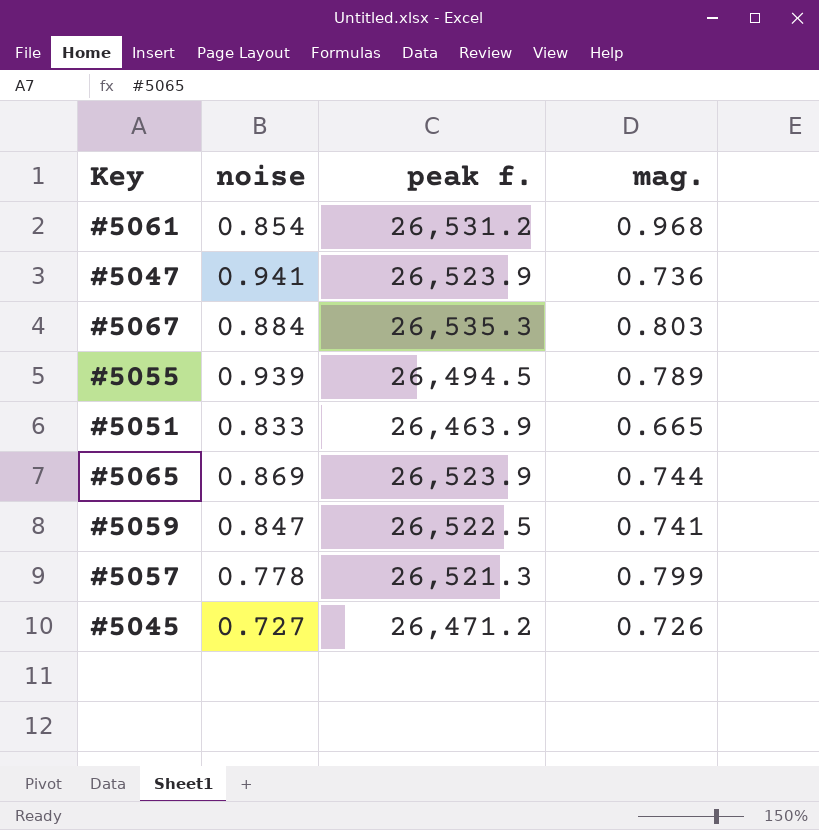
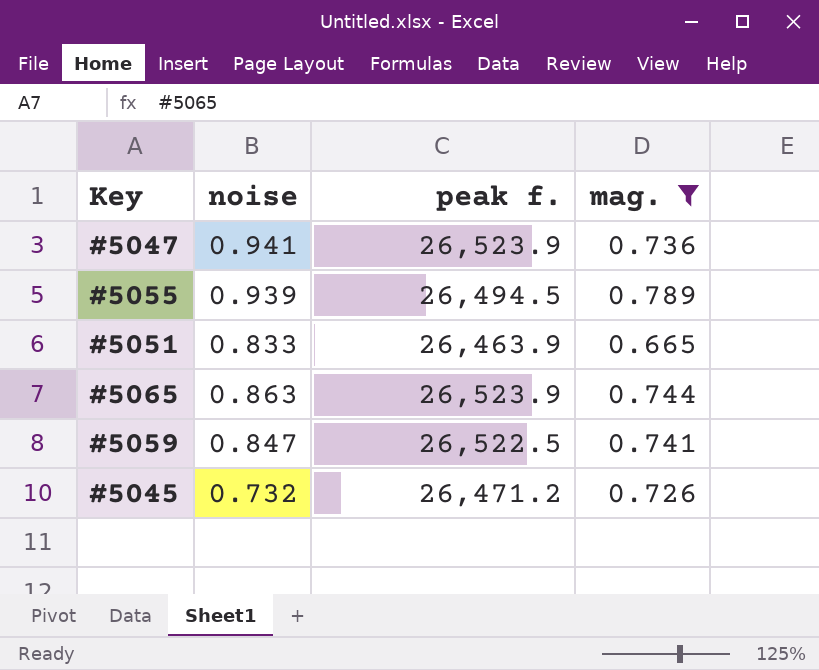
filter: none -> mag. <= 0.789
#5065 | noise: 0.869 -> 0.863
#5045 | noise: 0.727 -> 0.732

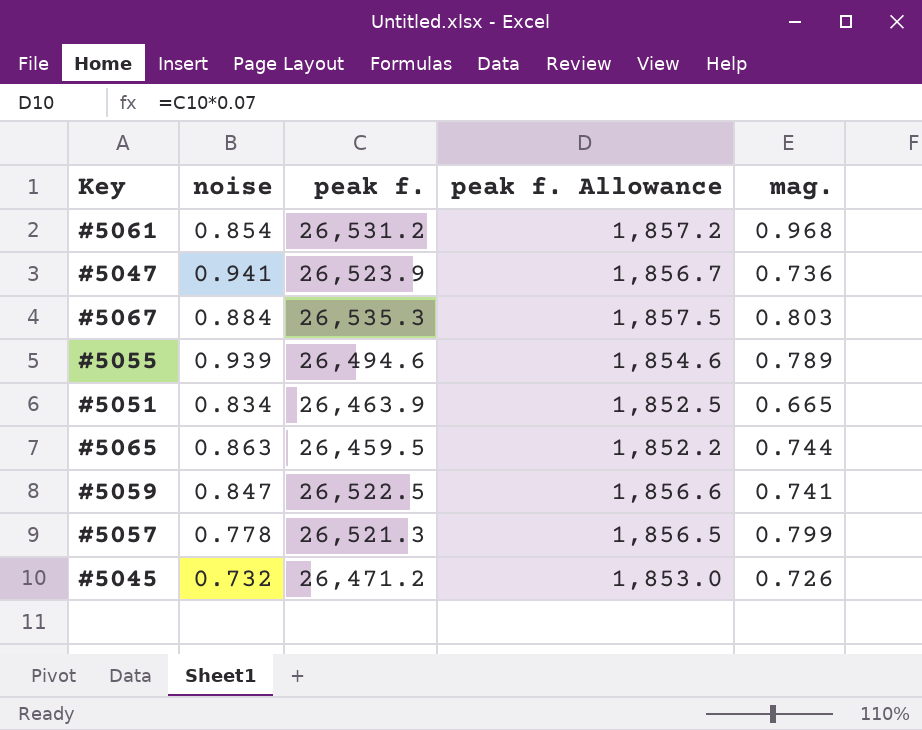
filter: mag. <= 0.789 -> none
column peak f. Allowance | formula: none -> [peak f.] * 0.07
#5055 | peak f.: 26,494.5 -> 26,494.6
#5051 | noise: 0.833 -> 0.834
#5065 | peak f.: 26,523.9 -> 26,459.5

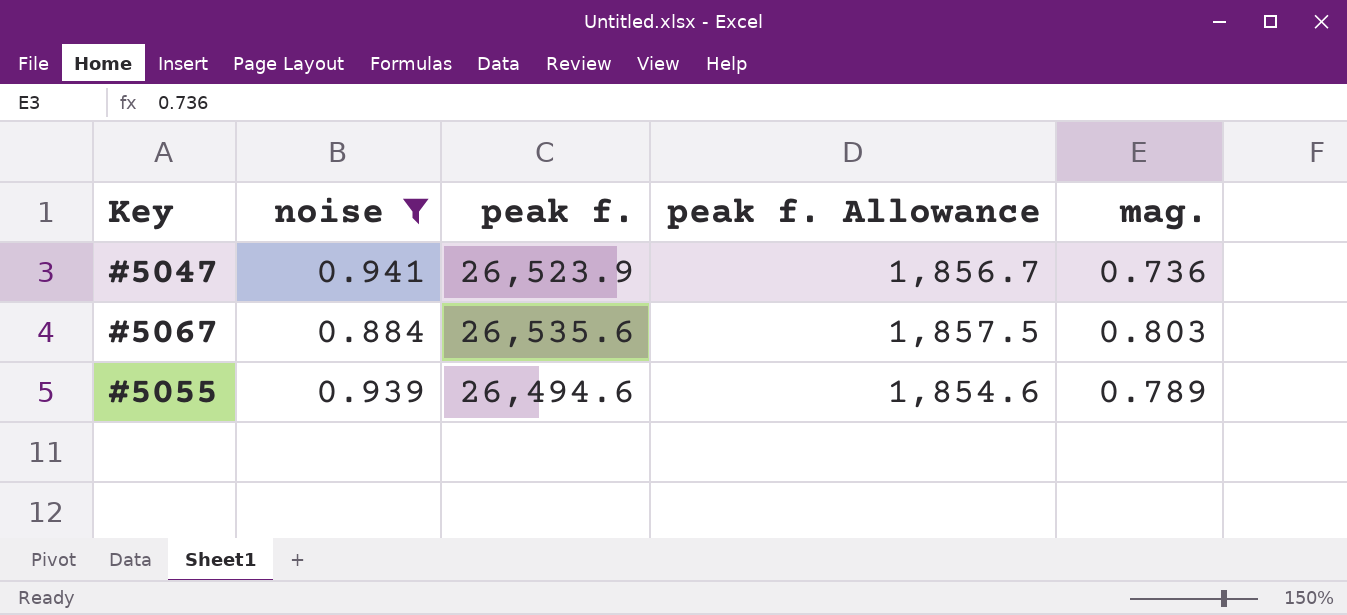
filter: none -> noise >= 0.884
#5067 | peak f.: 26,535.3 -> 26,535.6

